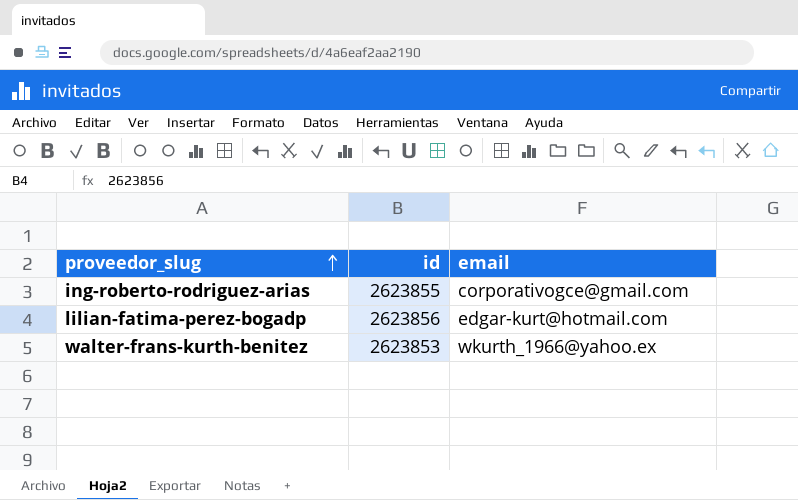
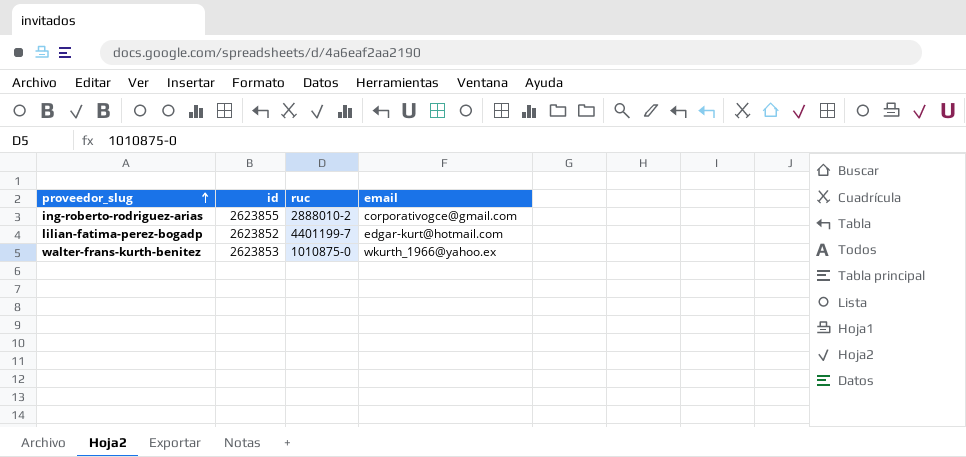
column ruc | position: none -> 3
lilian-fatima-perez-bogadp | id: 2623856 -> 2623852

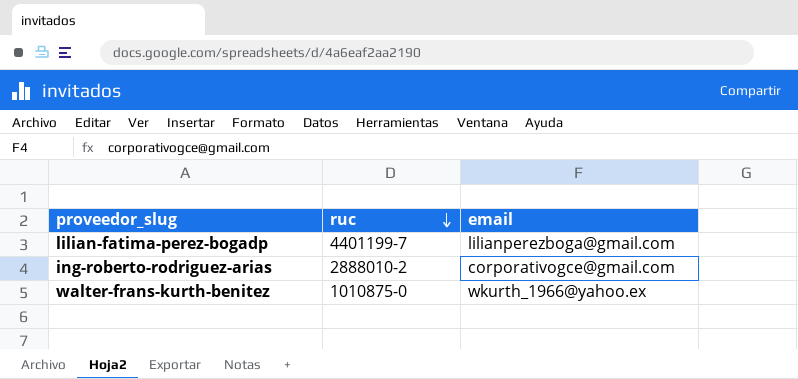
row order: proveedor_slug ascending -> ruc descending
column id | position: 2 -> none
lilian-fatima-perez-bogadp | email: edgar-kurt@hotmail.com -> lilianperezboga@gmail.com

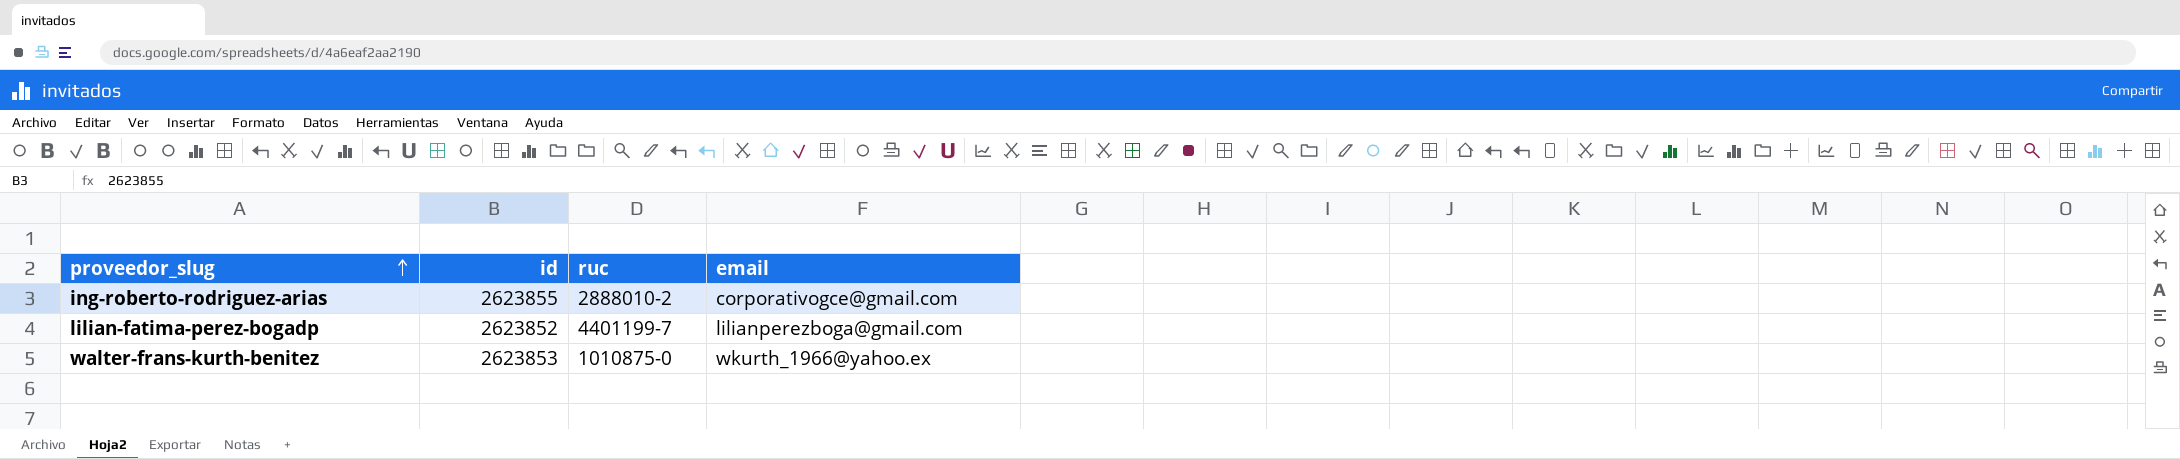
row order: ruc descending -> proveedor_slug ascending
column id | position: none -> 2

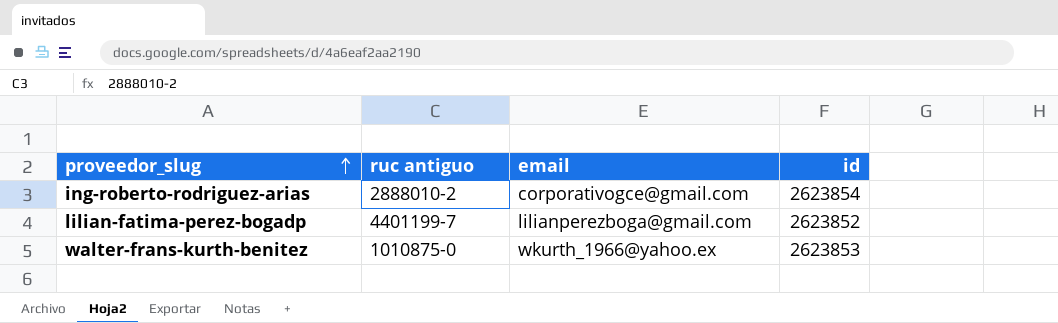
column name: ruc -> ruc antiguo
column id | position: 2 -> 4
ing-roberto-rodriguez-arias | id: 2623855 -> 2623854

